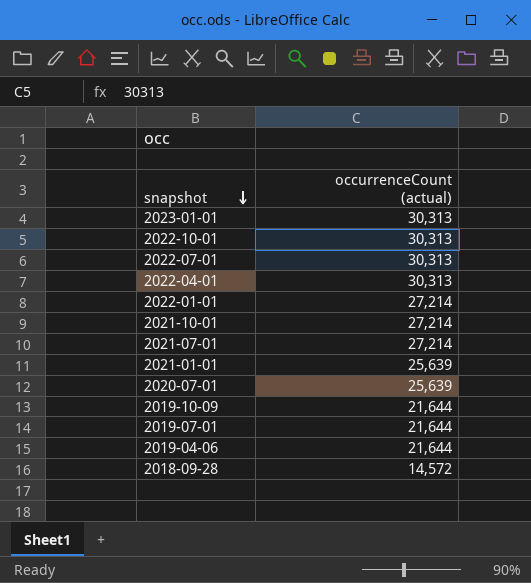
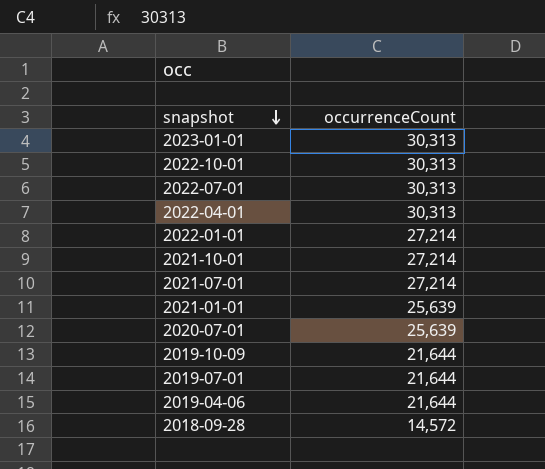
column name: occurrenceCount (actual) -> occurrenceCount

